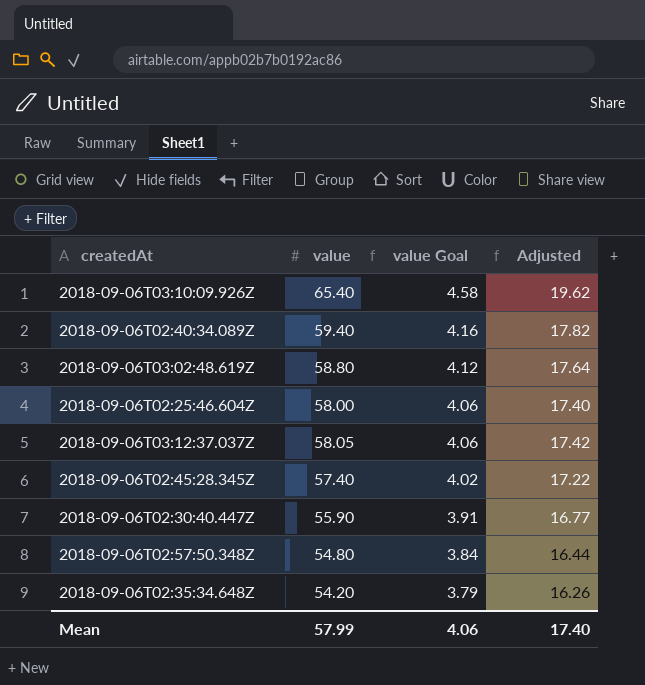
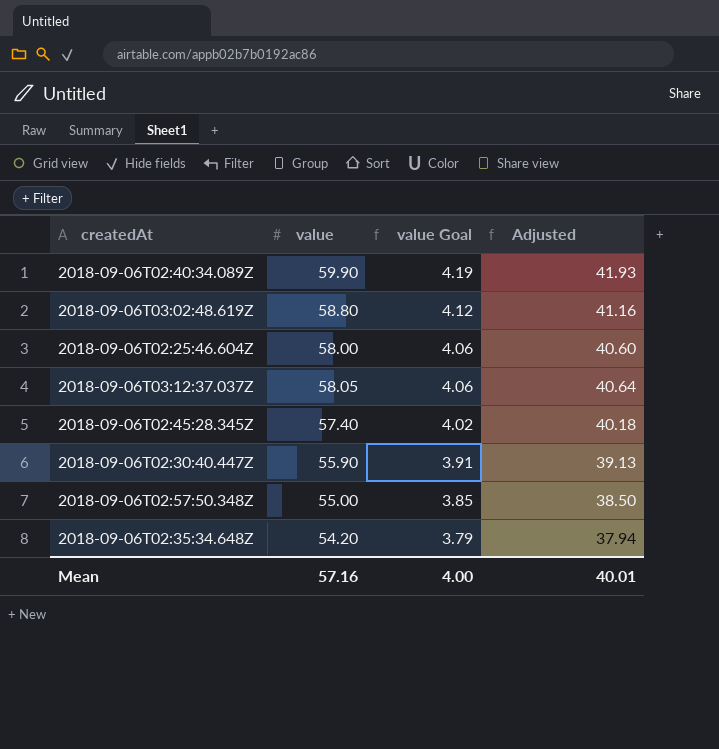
column Adjusted | formula: [value] * 0.3 -> [value] * 0.7
row 2018-09-06T03:10:09.926Z: 65.40 | 4.58 | 19.62 -> none
2018-09-06T02:40:34.089Z | value: 59.40 -> 59.90
2018-09-06T02:40:34.089Z | value Goal: 4.16 -> 4.19
2018-09-06T02:57:50.348Z | value: 54.80 -> 55.00
2018-09-06T02:57:50.348Z | value Goal: 3.84 -> 3.85
Mean | value: 57.99 -> 57.16
Mean | value Goal: 4.06 -> 4.00
Mean | Adjusted: 17.40 -> 40.01

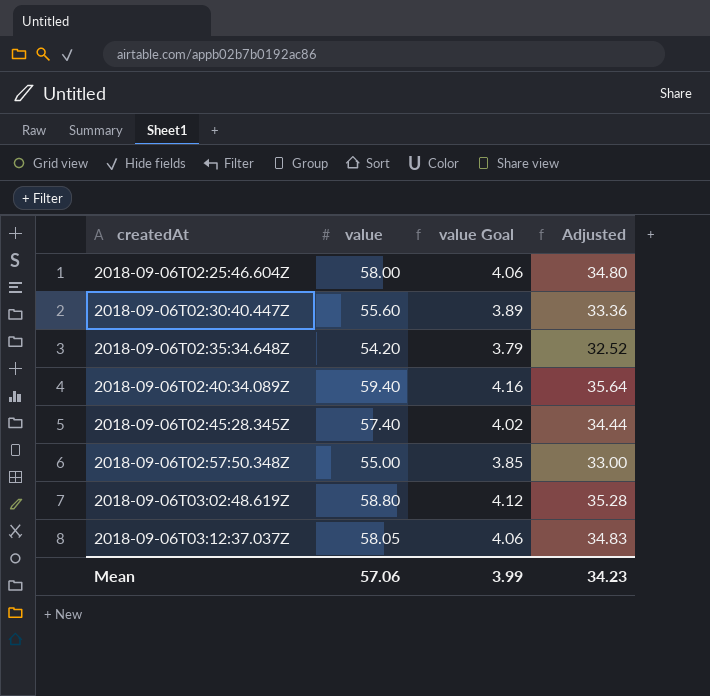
row order: value Goal descending -> createdAt ascending
column Adjusted | formula: [value] * 0.7 -> [value] * 0.6
2018-09-06T02:30:40.447Z | value: 55.90 -> 55.60
2018-09-06T02:30:40.447Z | value Goal: 3.91 -> 3.89
2018-09-06T02:40:34.089Z | value: 59.90 -> 59.40
2018-09-06T02:40:34.089Z | value Goal: 4.19 -> 4.16
Mean | value: 57.16 -> 57.06
Mean | value Goal: 4.00 -> 3.99
Mean | Adjusted: 40.01 -> 34.23

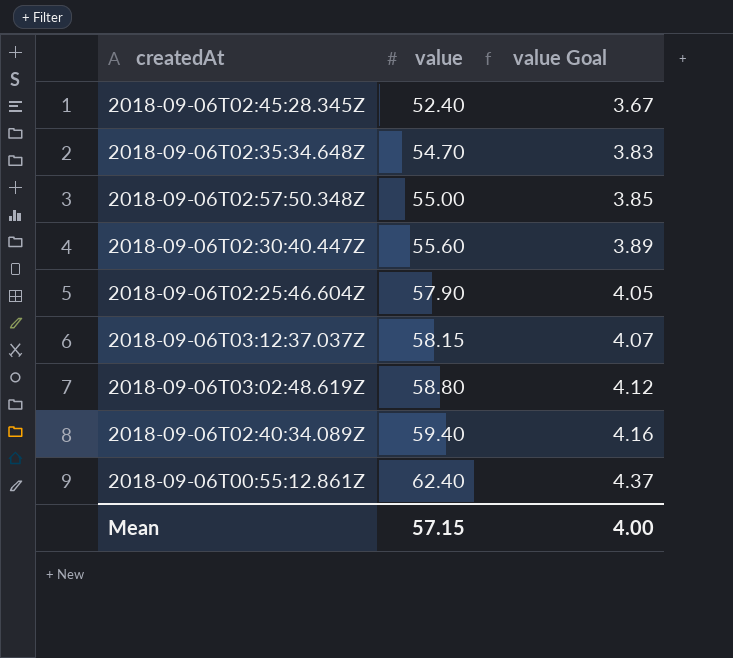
row order: createdAt ascending -> value ascending
column Adjusted | formula: [value] * 0.6 -> none
2018-09-06T02:45:28.345Z | value: 57.40 -> 52.40
2018-09-06T02:45:28.345Z | value Goal: 4.02 -> 3.67
2018-09-06T02:35:34.648Z | value: 54.20 -> 54.70
2018-09-06T02:35:34.648Z | value Goal: 3.79 -> 3.83
2018-09-06T02:25:46.604Z | value: 58.00 -> 57.90
2018-09-06T02:25:46.604Z | value Goal: 4.06 -> 4.05
2018-09-06T03:12:37.037Z | value: 58.05 -> 58.15
2018-09-06T03:12:37.037Z | value Goal: 4.06 -> 4.07
row 2018-09-06T00:55:12.861Z: none -> 62.40 | 4.37
Mean | value: 57.06 -> 57.15
Mean | value Goal: 3.99 -> 4.00

